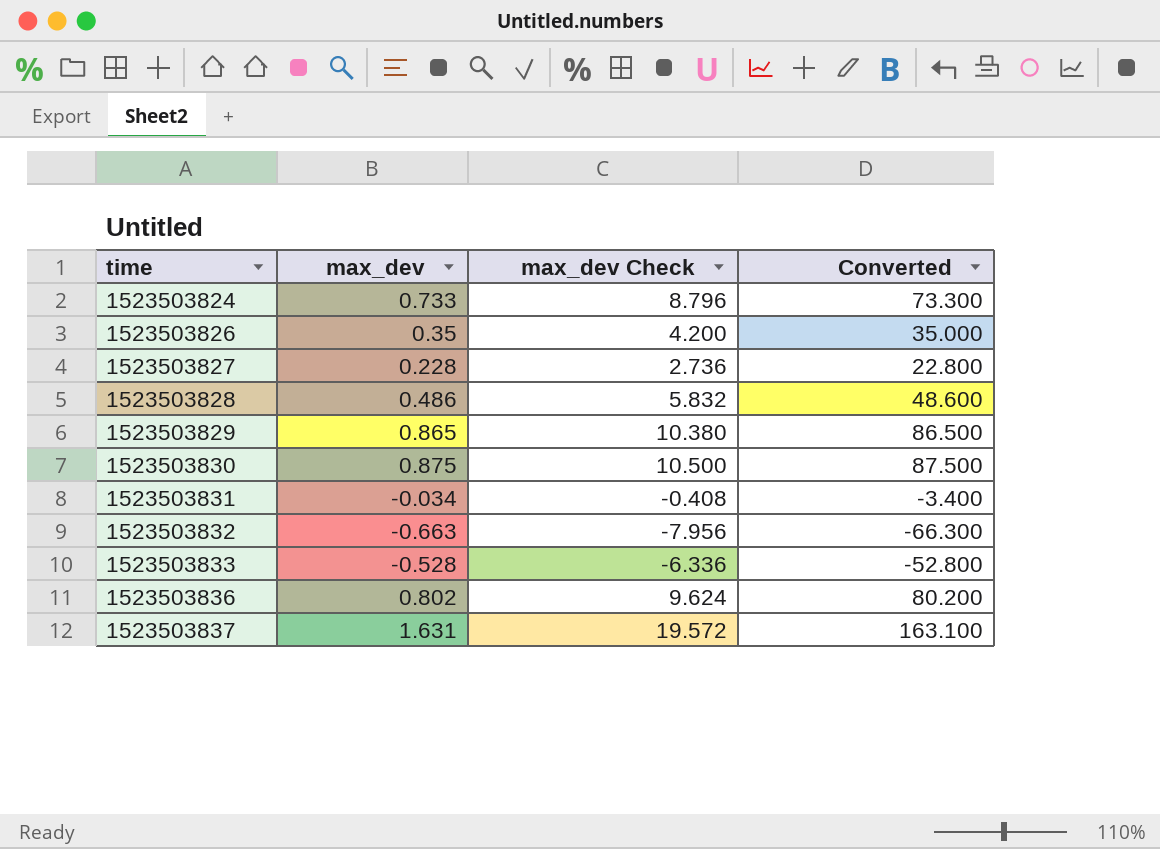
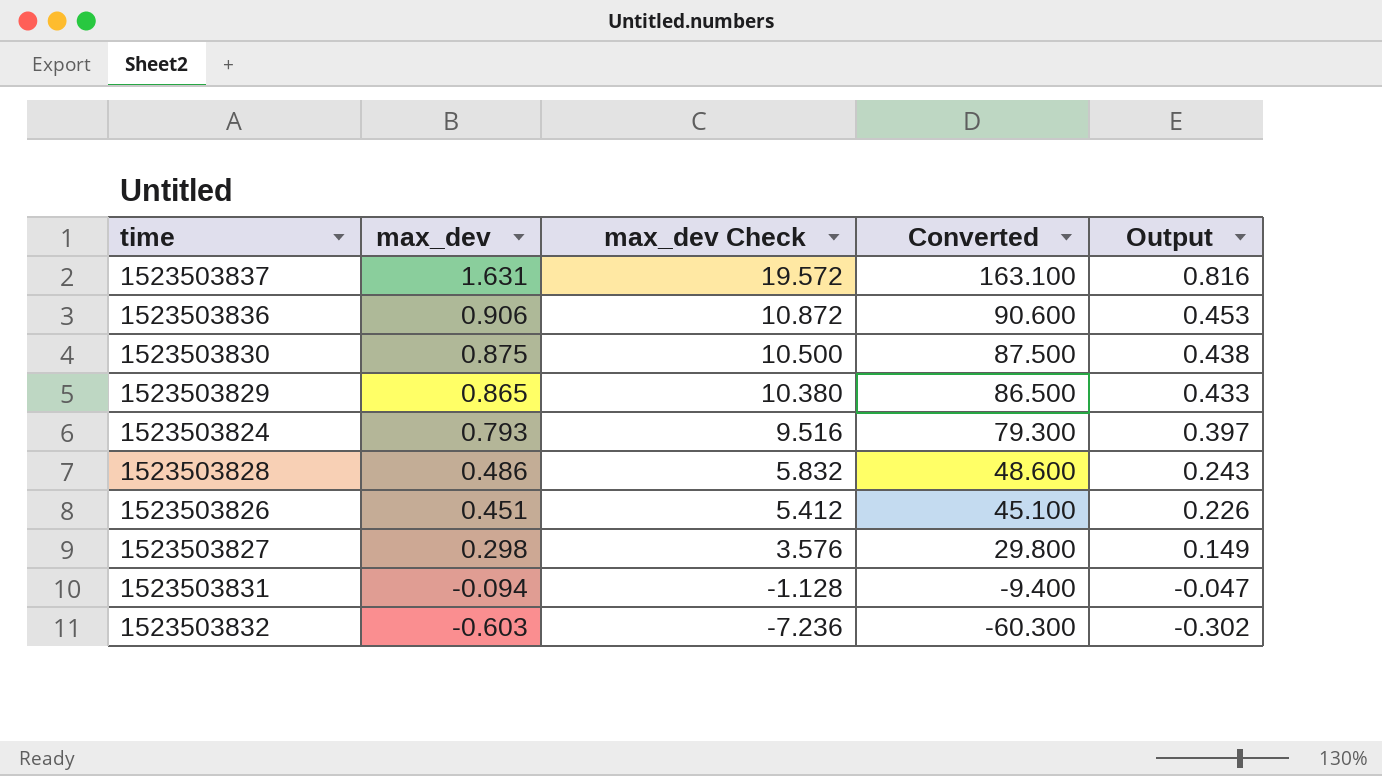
row order: time ascending -> max_dev descending
column Output | formula: none -> [max_dev] * 0.5
row 1523503833: -0.528 | -6.336 | -52.800 -> none
1523503836 | max_dev: 0.802 -> 0.906
1523503836 | max_dev Check: 9.624 -> 10.872
1523503836 | Converted: 80.200 -> 90.600
1523503824 | max_dev: 0.733 -> 0.793
1523503824 | max_dev Check: 8.796 -> 9.516
1523503824 | Converted: 73.300 -> 79.300
1523503826 | max_dev: 0.35 -> 0.451
1523503826 | max_dev Check: 4.200 -> 5.412
1523503826 | Converted: 35.000 -> 45.100
1523503827 | max_dev: 0.228 -> 0.298
1523503827 | max_dev Check: 2.736 -> 3.576
1523503827 | Converted: 22.800 -> 29.800
1523503831 | max_dev: -0.034 -> -0.094
1523503831 | max_dev Check: -0.408 -> -1.128
1523503831 | Converted: -3.400 -> -9.400
1523503832 | max_dev: -0.663 -> -0.603
1523503832 | max_dev Check: -7.956 -> -7.236
1523503832 | Converted: -66.300 -> -60.300

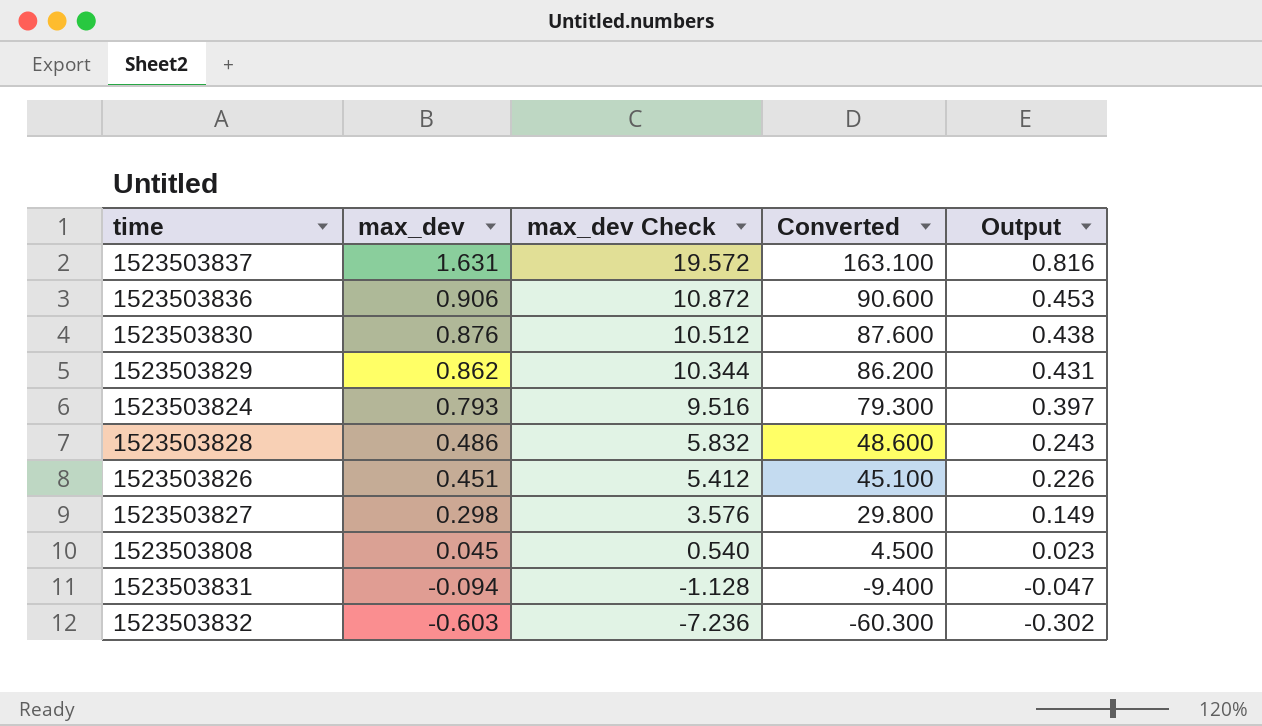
1523503830 | max_dev: 0.875 -> 0.876
1523503830 | max_dev Check: 10.500 -> 10.512
1523503830 | Converted: 87.500 -> 87.600
1523503829 | max_dev: 0.865 -> 0.862
1523503829 | max_dev Check: 10.380 -> 10.344
1523503829 | Converted: 86.500 -> 86.200
1523503829 | Output: 0.433 -> 0.431
row 1523503808: none -> 0.045 | 0.540 | 4.500 | 0.023

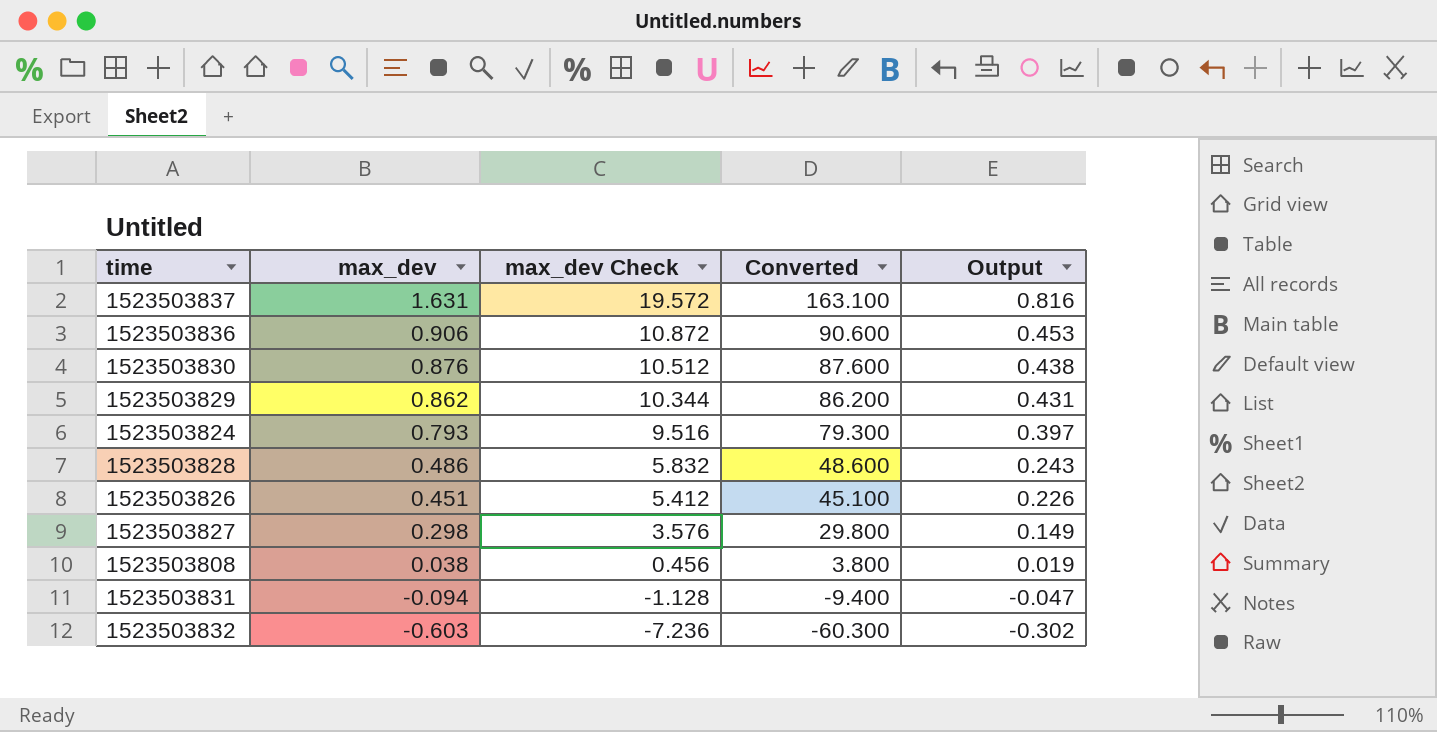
1523503808 | max_dev: 0.045 -> 0.038
1523503808 | max_dev Check: 0.540 -> 0.456
1523503808 | Converted: 4.500 -> 3.800
1523503808 | Output: 0.023 -> 0.019

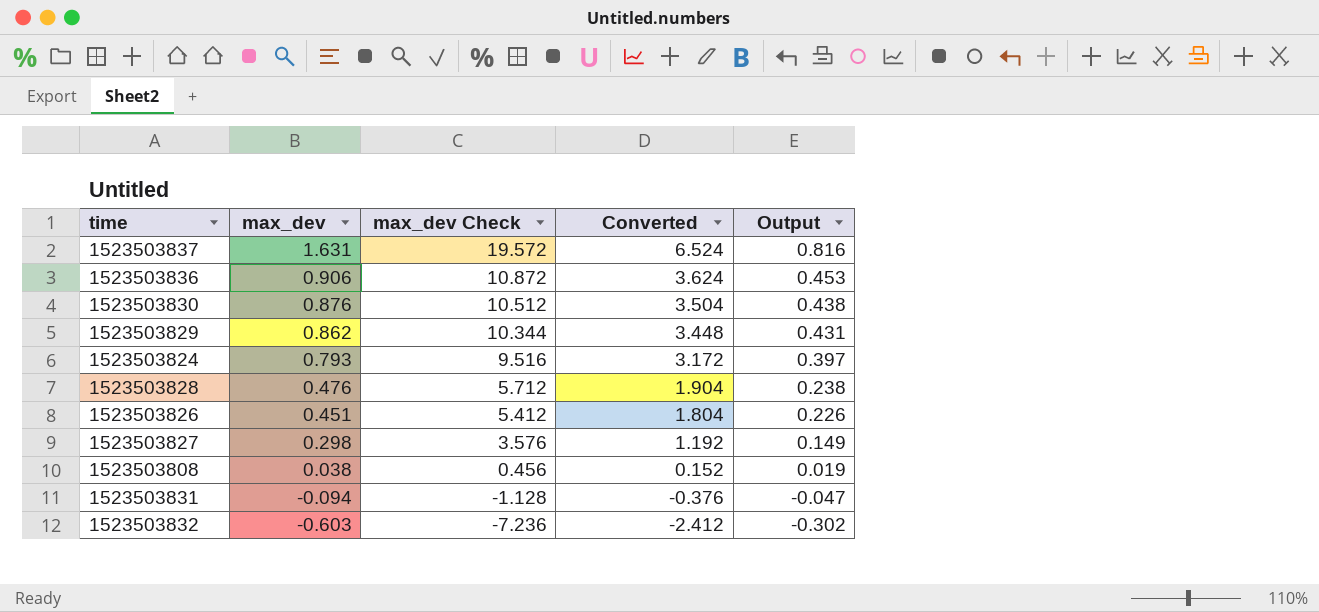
column Converted | formula: [max_dev] * 100 -> [max_dev] * 4
1523503828 | max_dev: 0.486 -> 0.476
1523503828 | max_dev Check: 5.832 -> 5.712
1523503828 | Output: 0.243 -> 0.238

